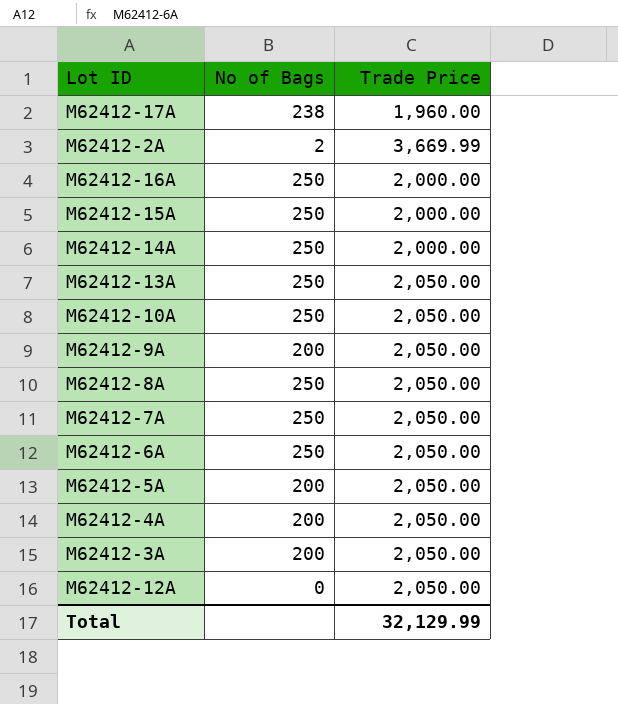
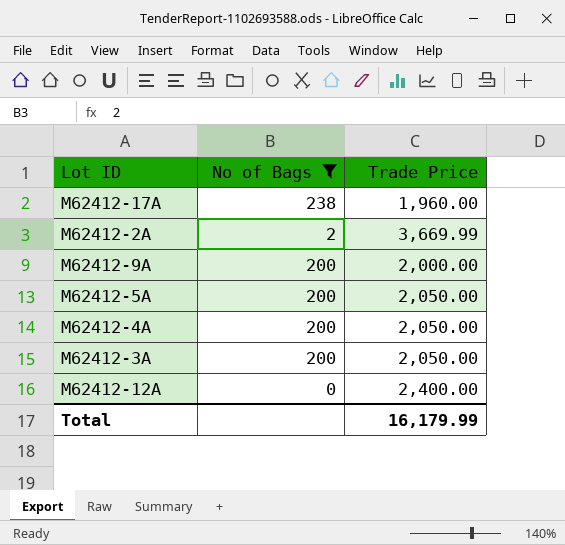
filter: none -> No of Bags != 250
M62412-9A | Trade Price: 2,050.00 -> 2,000.00
M62412-12A | Trade Price: 2,050.00 -> 2,400.00
Total | Trade Price: 32,129.99 -> 16,179.99

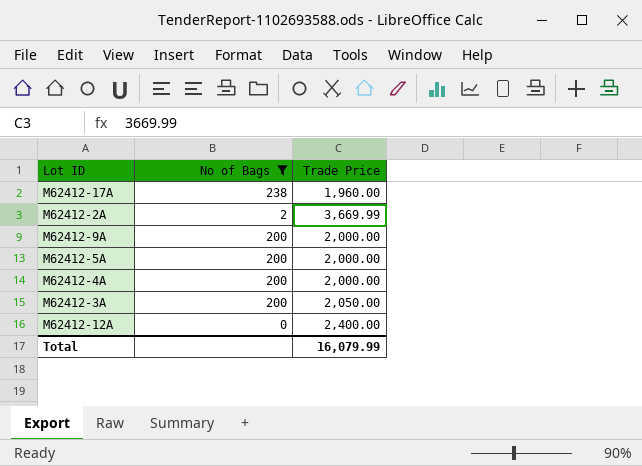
M62412-5A | Trade Price: 2,050.00 -> 2,000.00
M62412-4A | Trade Price: 2,050.00 -> 2,000.00
Total | Trade Price: 16,179.99 -> 16,079.99

